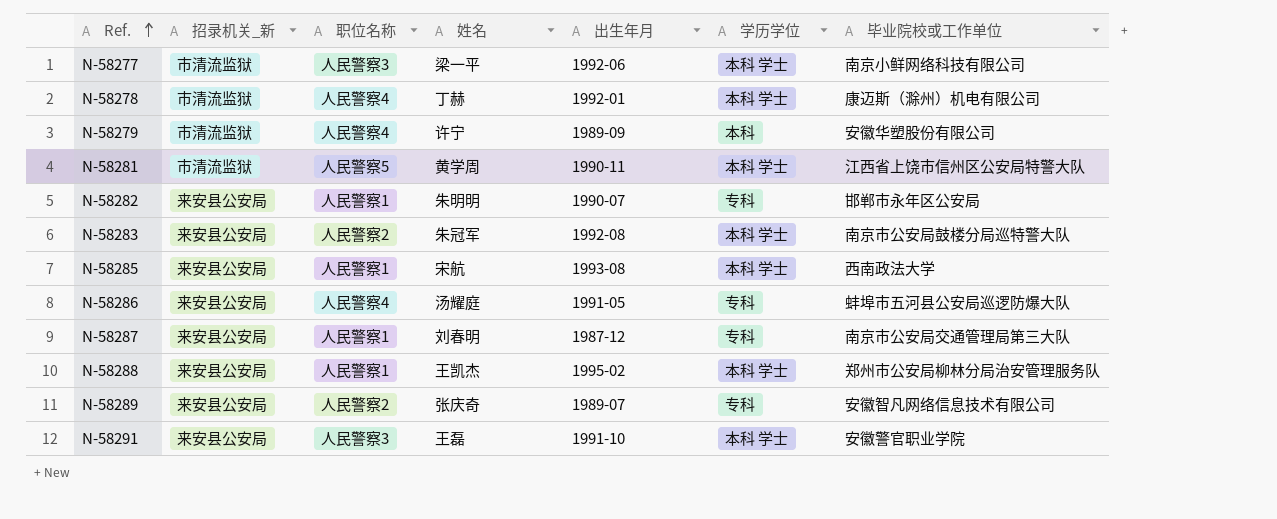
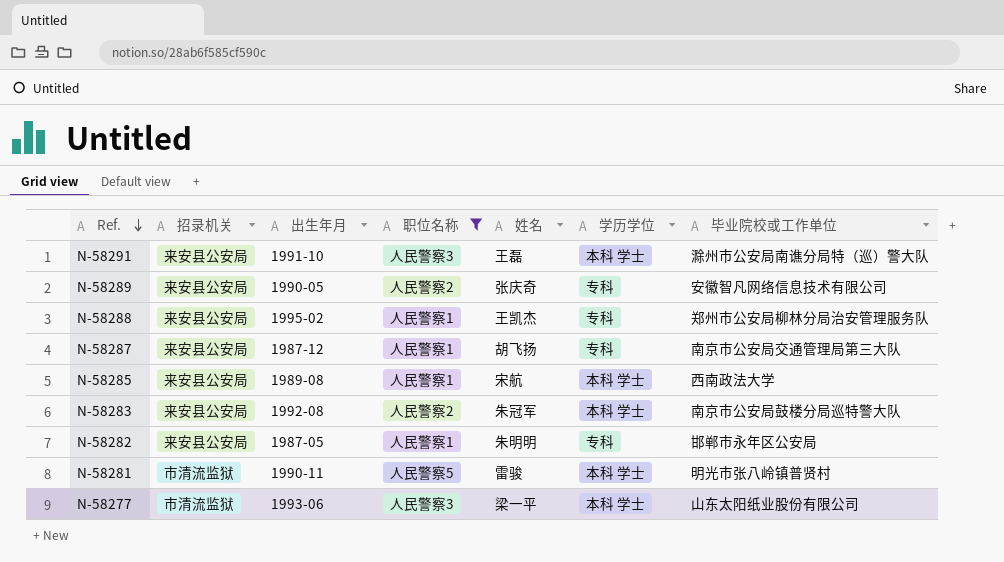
filter: none -> 职位名称 != 人民警察4
row order: Ref. ascending -> Ref. descending
column name: 招录机关_新 -> 招录机关
column 出生年月 | position: 5 -> 3
N-58291 | 毕业院校或工作单位: 安徽警官职业学院 -> 滁州市公安局南谯分局特（巡）警大队
N-58289 | 出生年月: 1989-07 -> 1990-05
N-58288 | 学历学位: 本科 学士 -> 专科
N-58287 | 姓名: 刘春明 -> 胡飞扬
N-58285 | 出生年月: 1993-08 -> 1989-08
N-58282 | 出生年月: 1990-07 -> 1987-05
N-58281 | 姓名: 黄学周 -> 雷骏
N-58281 | 毕业院校或工作单位: 江西省上饶市信州区公安局特警大队 -> 明光市张八岭镇普贤村
N-58277 | 出生年月: 1992-06 -> 1993-06
N-58277 | 毕业院校或工作单位: 南京小鲜网络科技有限公司 -> 山东太阳纸业股份有限公司

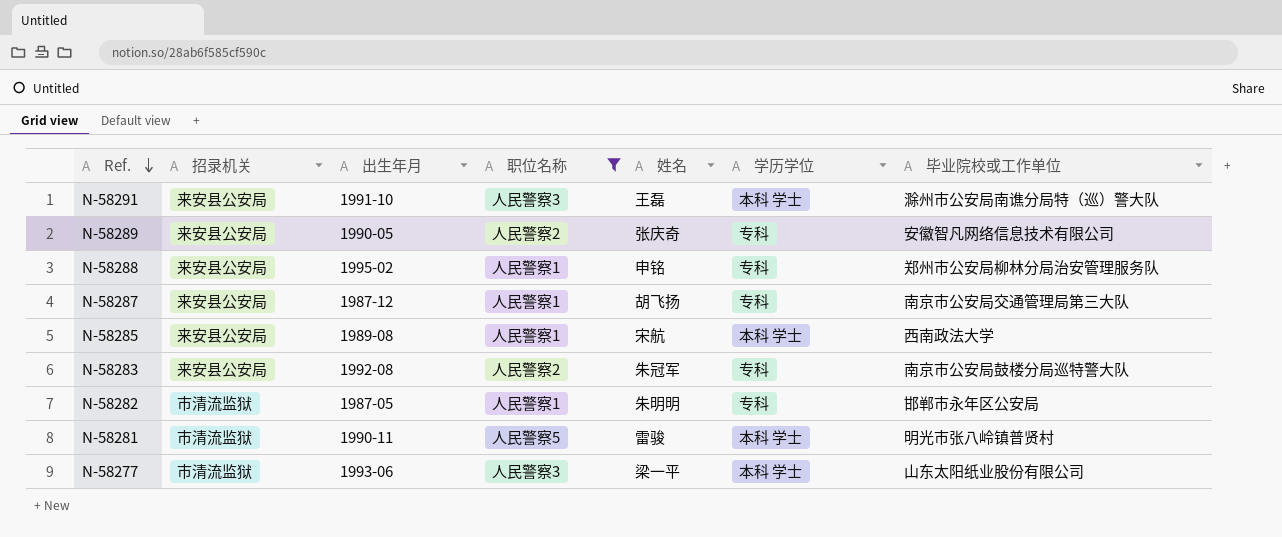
N-58288 | 姓名: 王凯杰 -> 申铭
N-58283 | 学历学位: 本科 学士 -> 专科
N-58282 | 招录机关: 来安县公安局 -> 市清流监狱

